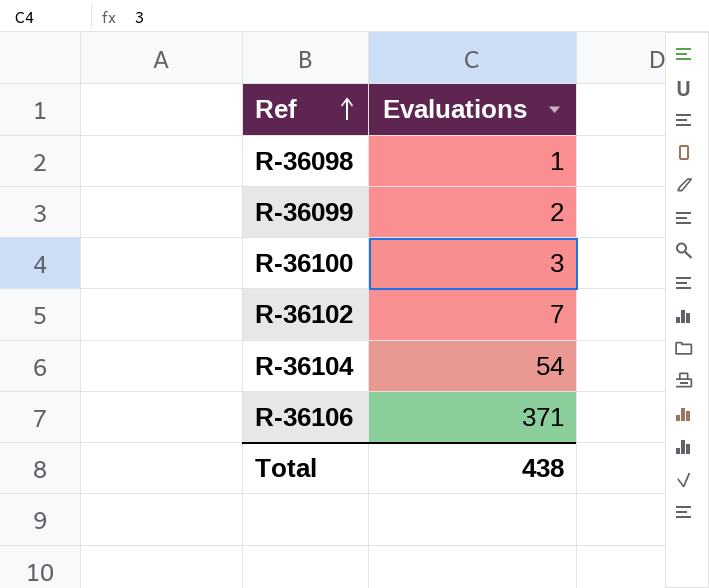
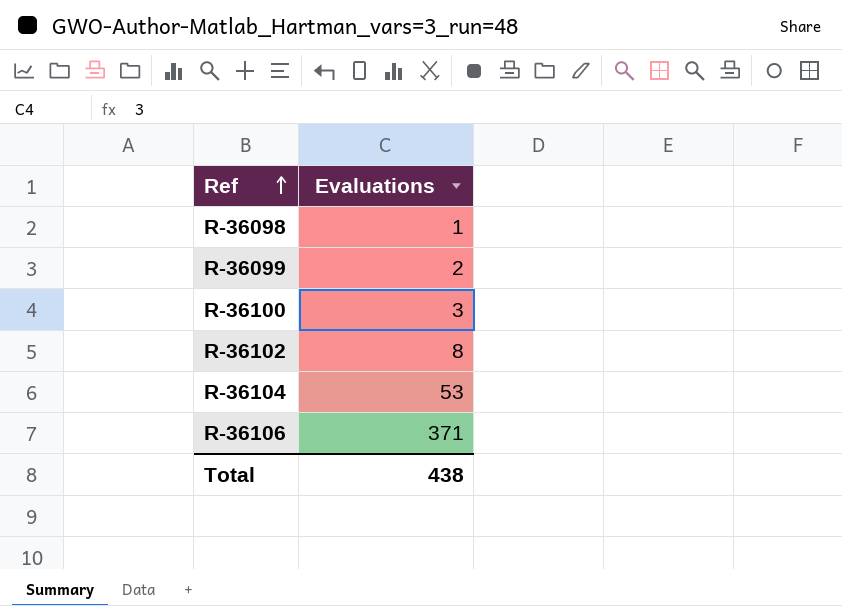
R-36102 | Evaluations: 7 -> 8
R-36104 | Evaluations: 54 -> 53

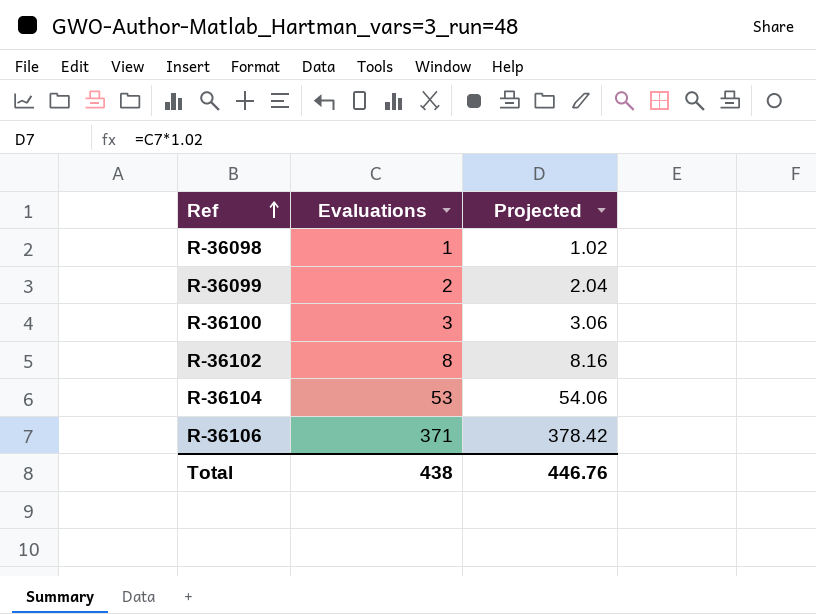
column Projected | formula: none -> [Evaluations] * 1.02

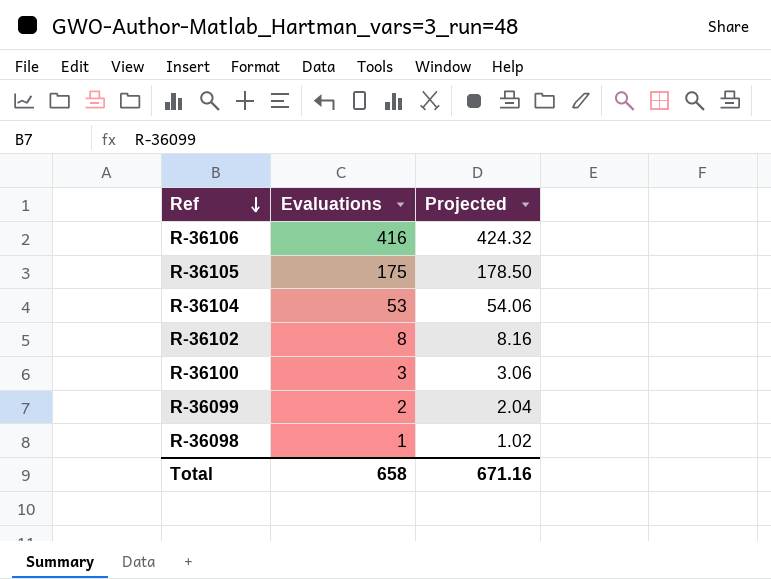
row order: Ref ascending -> Ref descending
R-36106 | Evaluations: 371 -> 416
R-36106 | Projected: 378.42 -> 424.32
row R-36105: none -> 175 | 178.50
Total | Evaluations: 438 -> 658
Total | Projected: 446.76 -> 671.16

